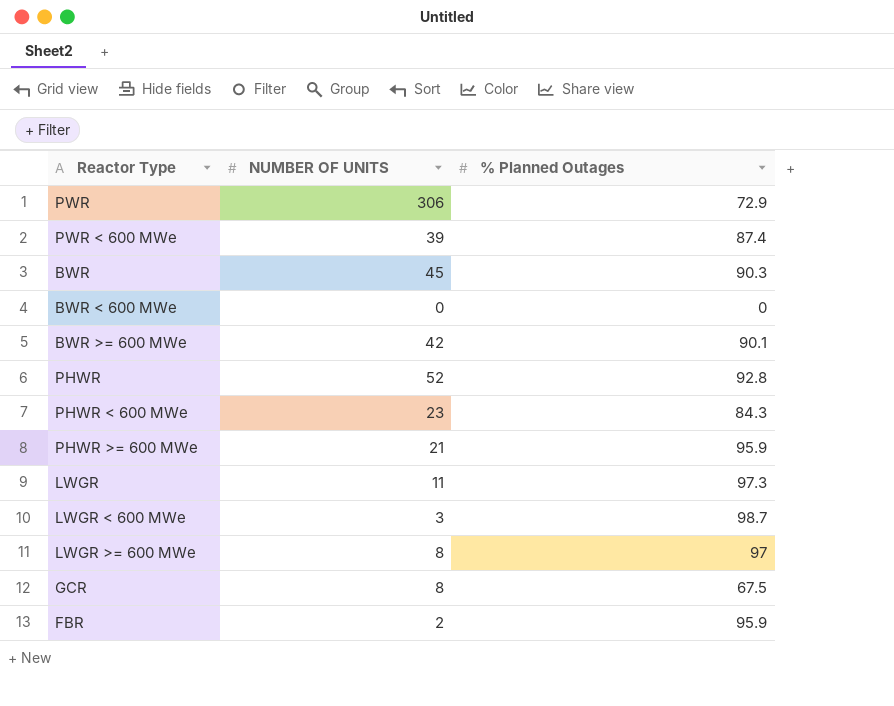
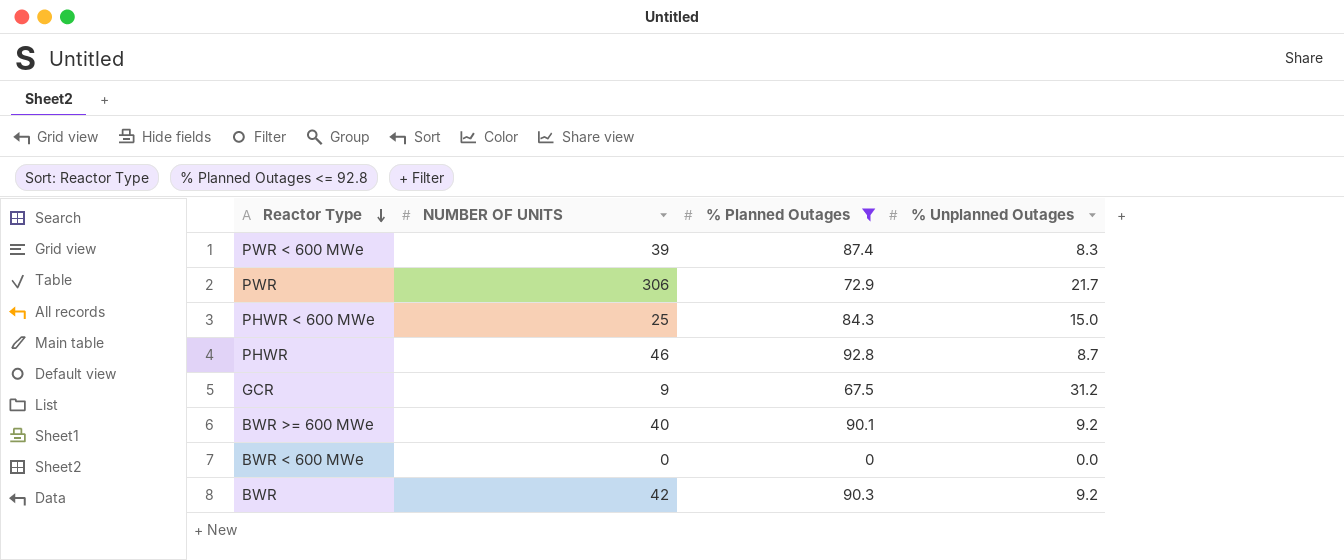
filter: none -> % Planned Outages <= 92.8
row order: none -> Reactor Type descending
column % Unplanned Outages | position: none -> 4
PHWR < 600 MWe | NUMBER OF UNITS: 23 -> 25
PHWR | NUMBER OF UNITS: 52 -> 46
GCR | NUMBER OF UNITS: 8 -> 9
BWR >= 600 MWe | NUMBER OF UNITS: 42 -> 40
BWR | NUMBER OF UNITS: 45 -> 42

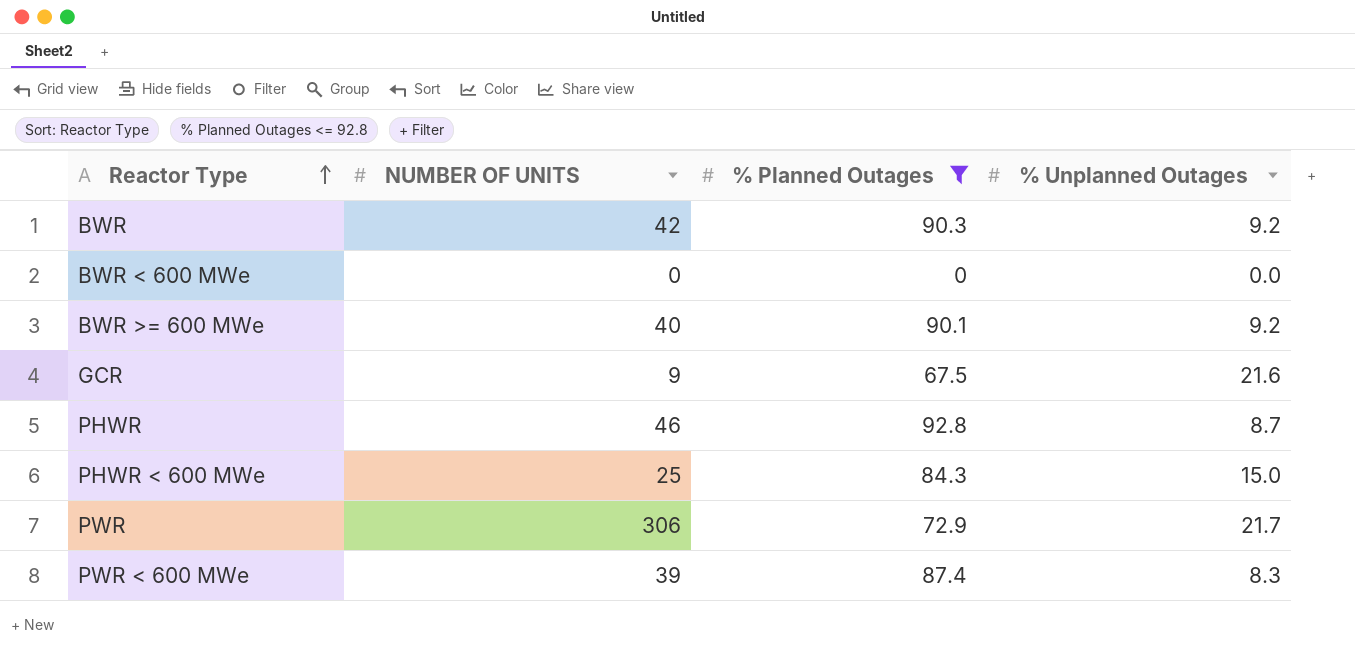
row order: Reactor Type descending -> Reactor Type ascending
GCR | % Unplanned Outages: 31.2 -> 21.6

